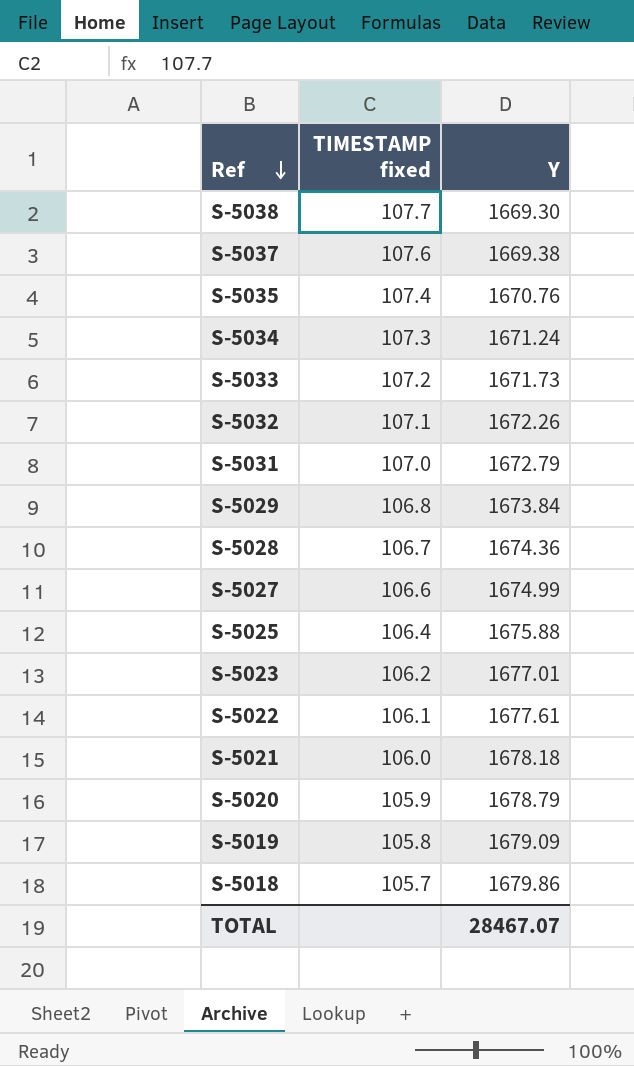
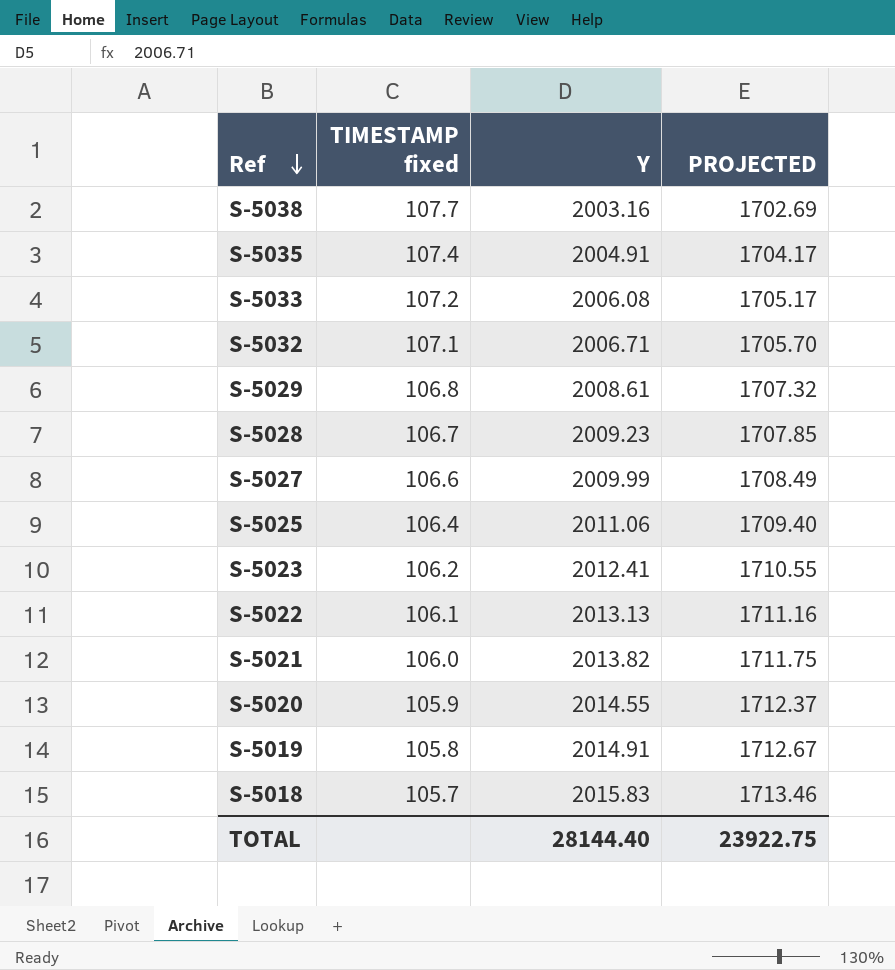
column PROJECTED | formula: none -> [Y] * 0.85
row S-5037: 107.6 | 1669.38 -> none
row S-5034: 107.3 | 1671.24 -> none
row S-5031: 107.0 | 1672.79 -> none
S-5038 | Y: 1669.30 -> 2003.16
S-5035 | Y: 1670.76 -> 2004.91
S-5033 | Y: 1671.73 -> 2006.08
S-5032 | Y: 1672.26 -> 2006.71
S-5029 | Y: 1673.84 -> 2008.61
S-5028 | Y: 1674.36 -> 2009.23
S-5027 | Y: 1674.99 -> 2009.99
S-5025 | Y: 1675.88 -> 2011.06
S-5023 | Y: 1677.01 -> 2012.41
S-5022 | Y: 1677.61 -> 2013.13
S-5021 | Y: 1678.18 -> 2013.82
S-5020 | Y: 1678.79 -> 2014.55
S-5019 | Y: 1679.09 -> 2014.91
S-5018 | Y: 1679.86 -> 2015.83
TOTAL | Y: 28467.07 -> 28144.40

